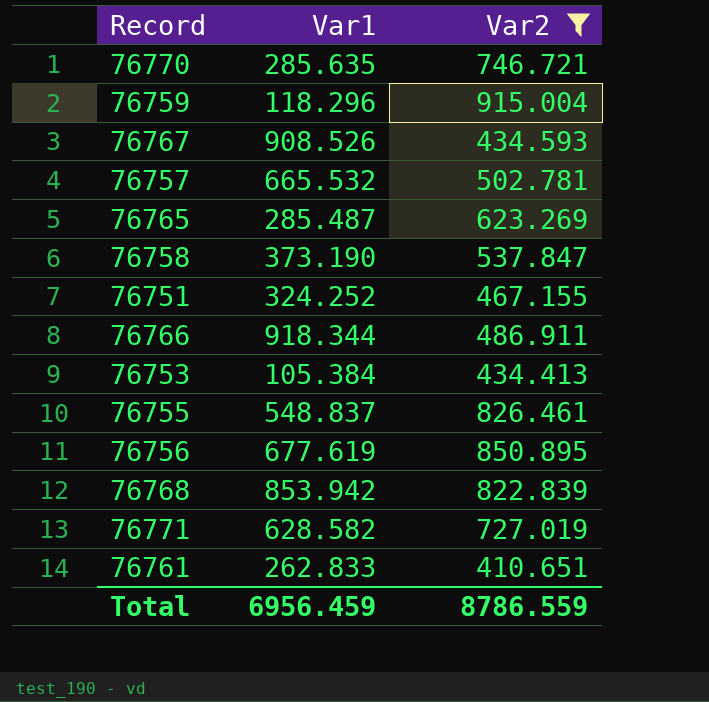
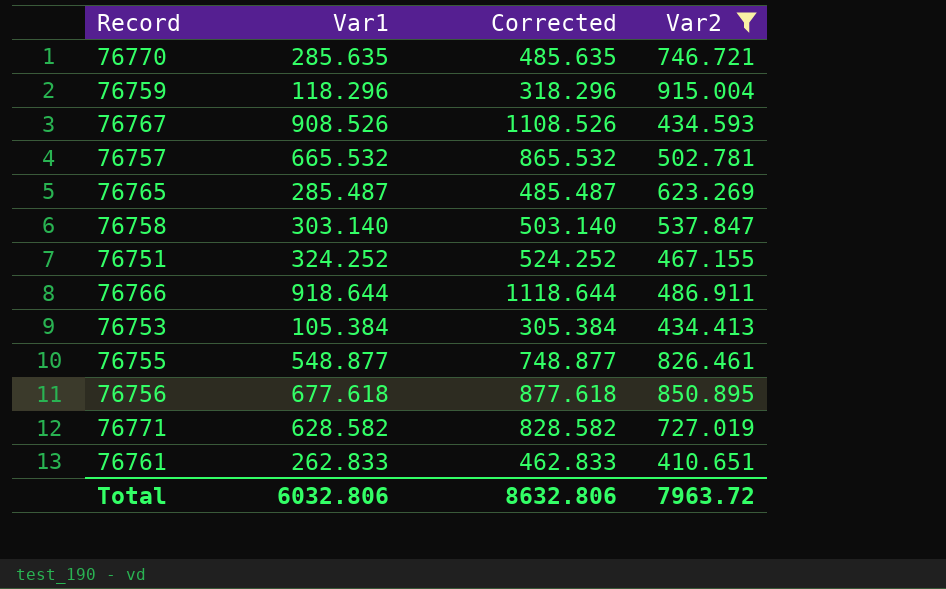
column Corrected | formula: none -> [Var1] + 200
row 76768: 853.942 | 822.839 -> none
76758 | Var1: 373.190 -> 303.140
76766 | Var1: 918.344 -> 918.644
76755 | Var1: 548.837 -> 548.877
76756 | Var1: 677.619 -> 677.618
Total | Var1: 6956.459 -> 6032.806
Total | Var2: 8786.559 -> 7963.72

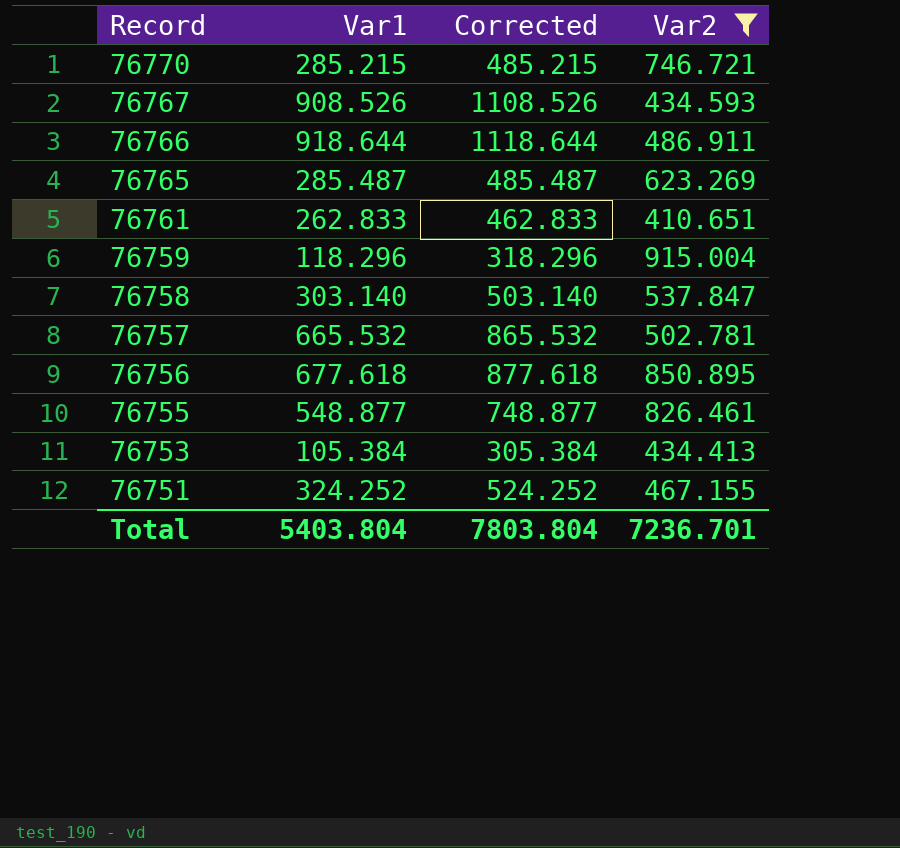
row order: none -> Record descending
row 76771: 628.582 | 828.582 | 727.019 -> none
76770 | Var1: 285.635 -> 285.215
76770 | Corrected: 485.635 -> 485.215
Total | Var1: 6032.806 -> 5403.804
Total | Corrected: 8632.806 -> 7803.804
Total | Var2: 7963.72 -> 7236.701

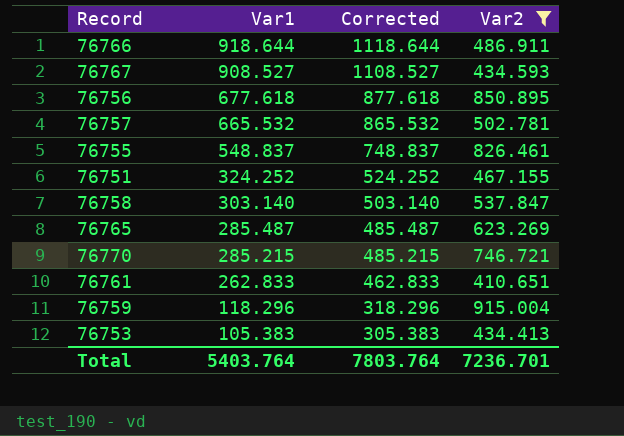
row order: Record descending -> Var1 descending
76767 | Var1: 908.526 -> 908.527
76767 | Corrected: 1108.526 -> 1108.527
76755 | Var1: 548.877 -> 548.837
76755 | Corrected: 748.877 -> 748.837
76753 | Var1: 105.384 -> 105.383
76753 | Corrected: 305.384 -> 305.383
Total | Var1: 5403.804 -> 5403.764
Total | Corrected: 7803.804 -> 7803.764

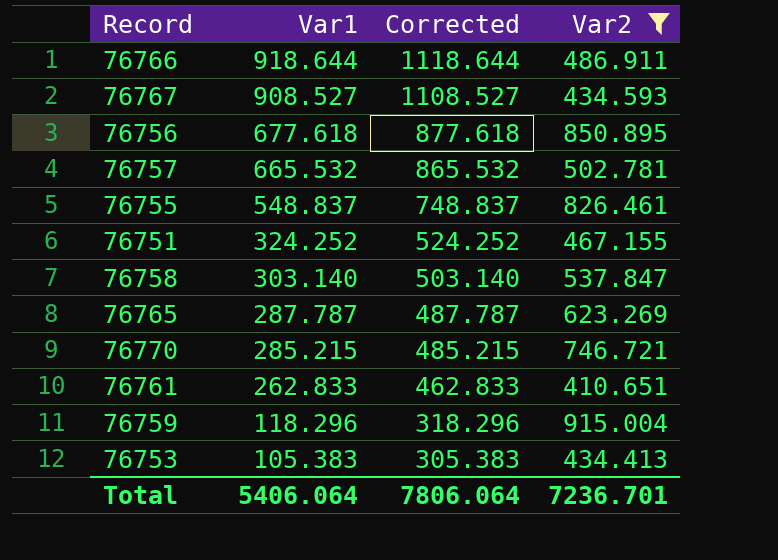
76765 | Var1: 285.487 -> 287.787
76765 | Corrected: 485.487 -> 487.787
Total | Var1: 5403.764 -> 5406.064
Total | Corrected: 7803.764 -> 7806.064

